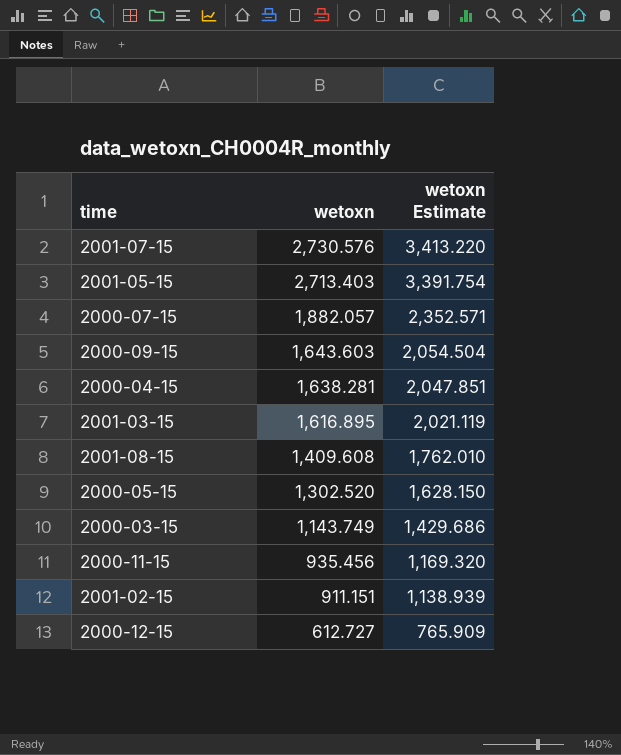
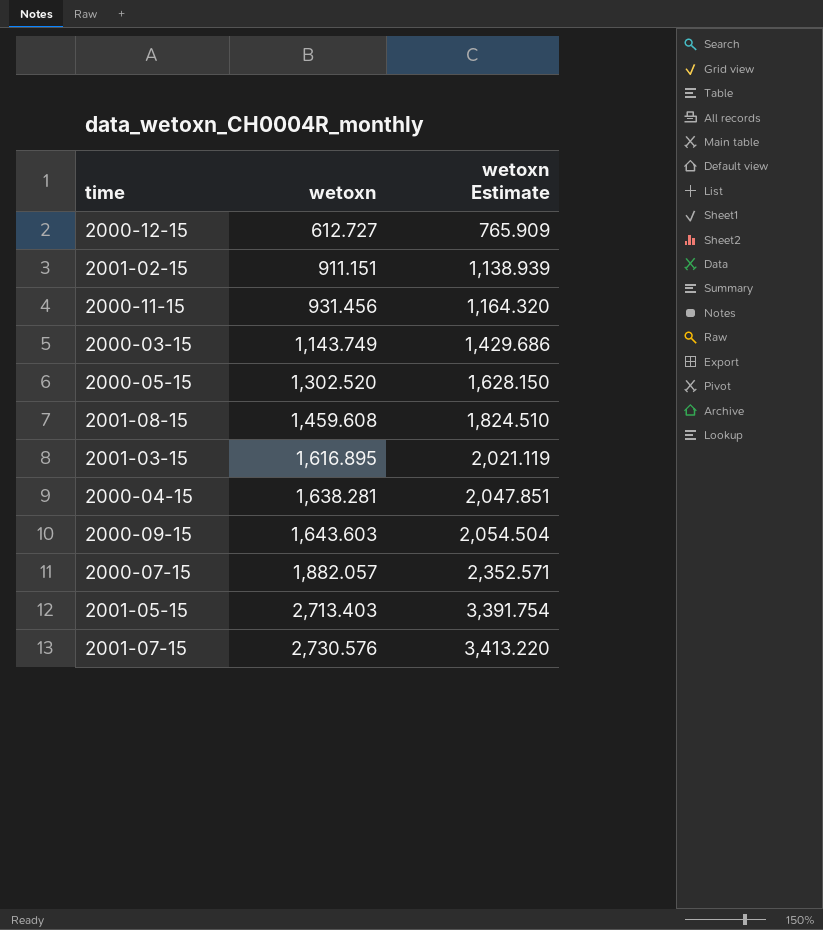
row order: wetoxn descending -> wetoxn ascending
2000-11-15 | wetoxn: 935.456 -> 931.456
2000-11-15 | wetoxn Estimate: 1,169.320 -> 1,164.320
2001-08-15 | wetoxn: 1,409.608 -> 1,459.608
2001-08-15 | wetoxn Estimate: 1,762.010 -> 1,824.510

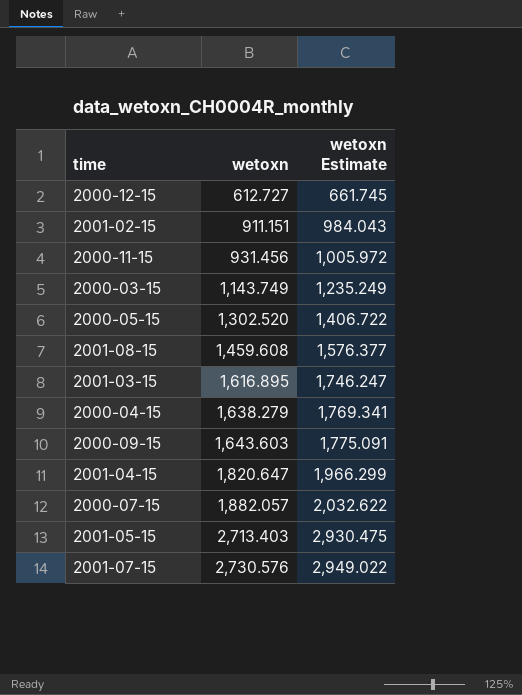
column wetoxn Estimate | formula: [wetoxn] * 1.25 -> [wetoxn] * 1.08
2000-04-15 | wetoxn: 1,638.281 -> 1,638.279
row 2001-04-15: none -> 1,820.647 | 1,966.299

